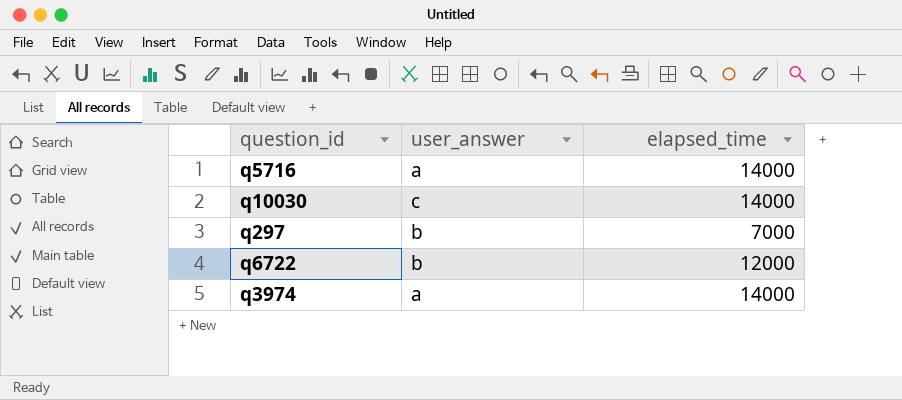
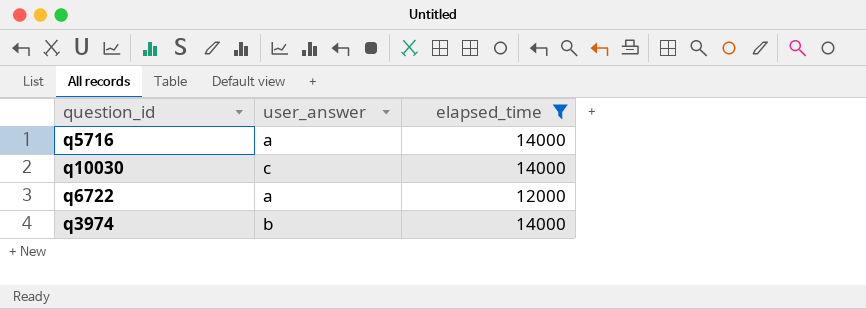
filter: none -> elapsed_time != 7000
q6722 | user_answer: b -> a
q3974 | user_answer: a -> b

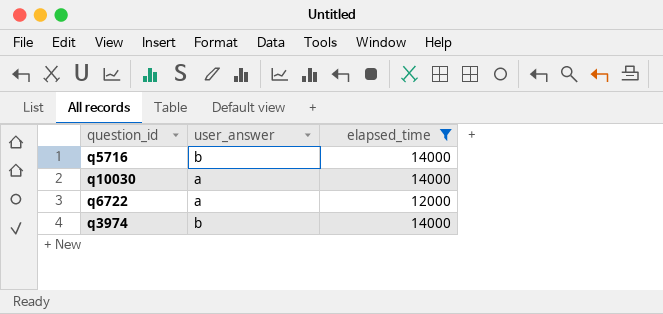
q5716 | user_answer: a -> b
q10030 | user_answer: c -> a

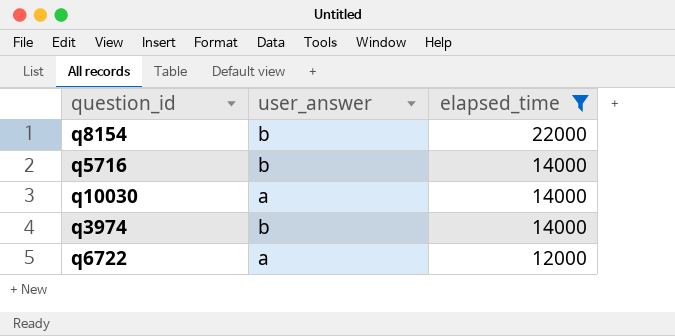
row order: none -> elapsed_time descending
row q8154: none -> b | 22000

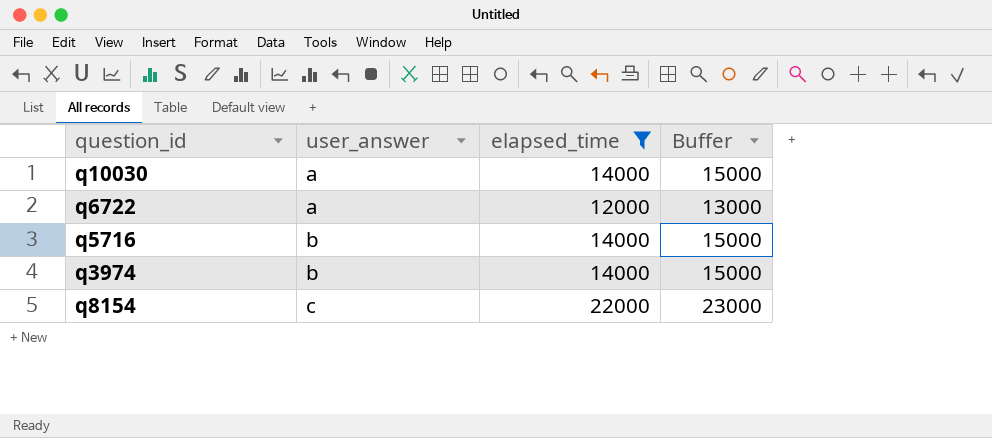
row order: elapsed_time descending -> user_answer ascending
column Buffer | formula: none -> [elapsed_time] + 1000
q8154 | user_answer: b -> c

